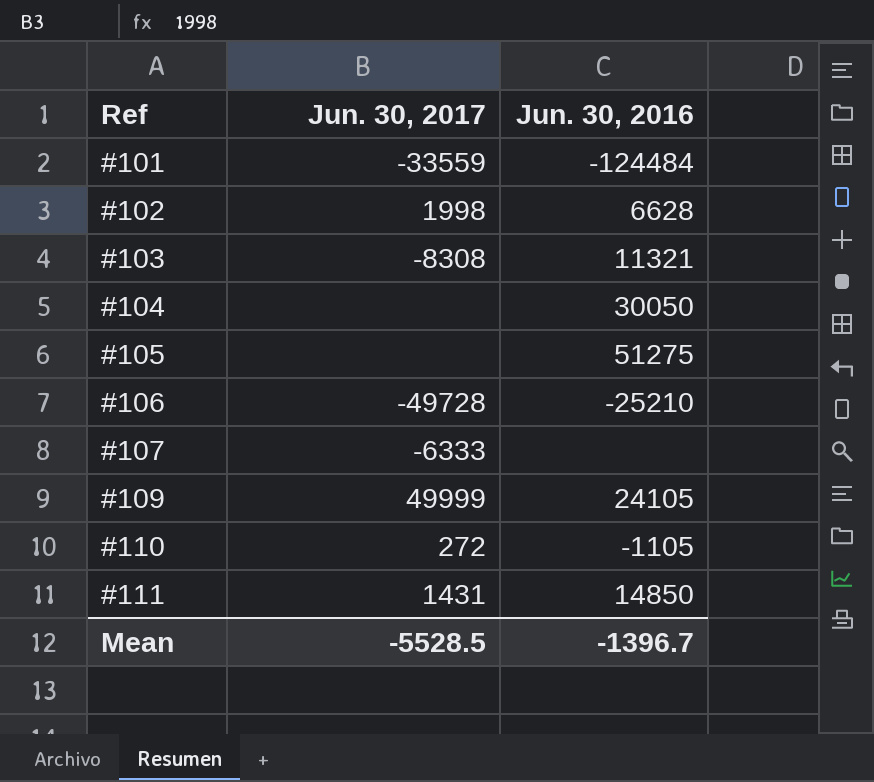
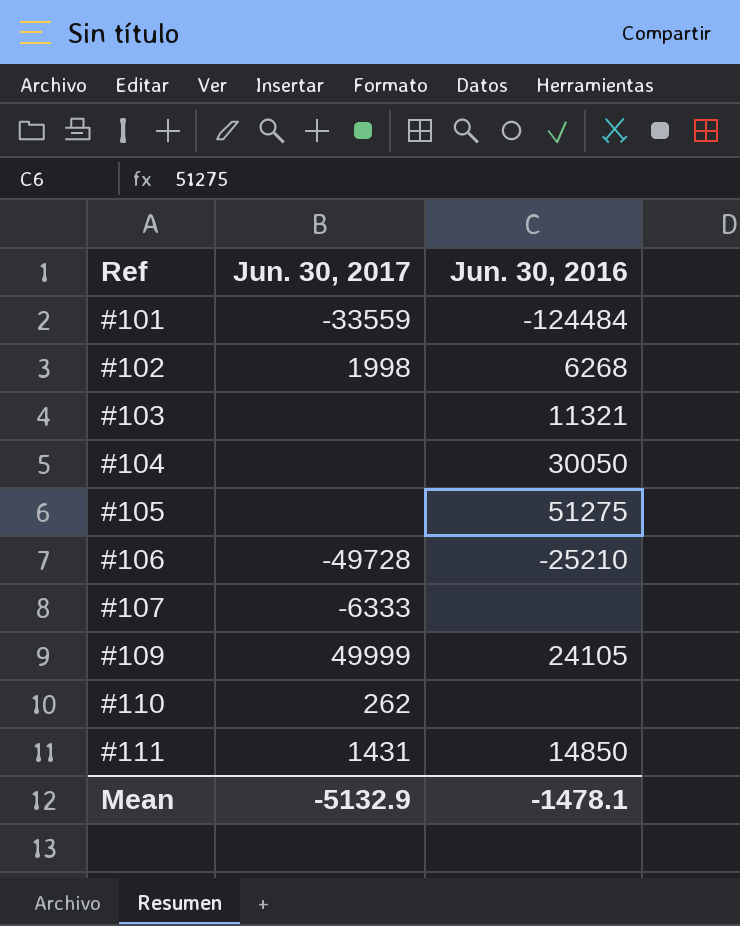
#102 | Jun. 30, 2016: 6628 -> 6268
#103 | Jun. 30, 2017: -8308 -> none
#110 | Jun. 30, 2017: 272 -> 262
#110 | Jun. 30, 2016: -1105 -> none
Mean | Jun. 30, 2017: -5528.5 -> -5132.9
Mean | Jun. 30, 2016: -1396.7 -> -1478.1

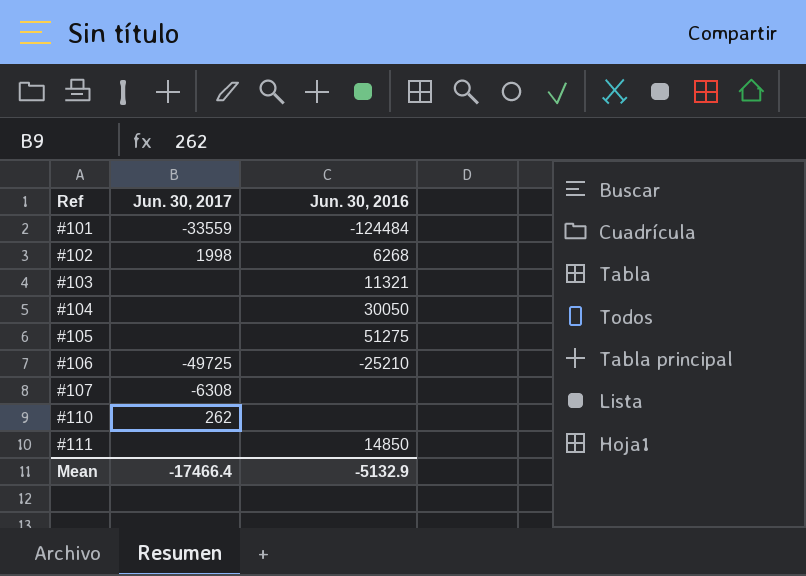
row #109: 49999 | 24105 -> none
#106 | Jun. 30, 2017: -49728 -> -49725
#107 | Jun. 30, 2017: -6333 -> -6308
#111 | Jun. 30, 2017: 1431 -> none
Mean | Jun. 30, 2017: -5132.9 -> -17466.4
Mean | Jun. 30, 2016: -1478.1 -> -5132.9

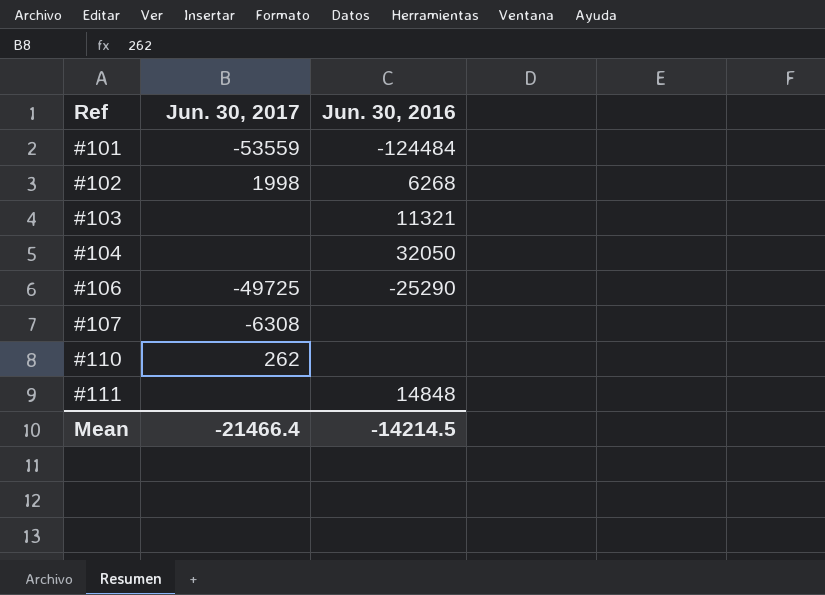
row #105: none | 51275 -> none
#101 | Jun. 30, 2017: -33559 -> -53559
#104 | Jun. 30, 2016: 30050 -> 32050
#106 | Jun. 30, 2016: -25210 -> -25290
#111 | Jun. 30, 2016: 14850 -> 14848
Mean | Jun. 30, 2017: -17466.4 -> -21466.4
Mean | Jun. 30, 2016: -5132.9 -> -14214.5

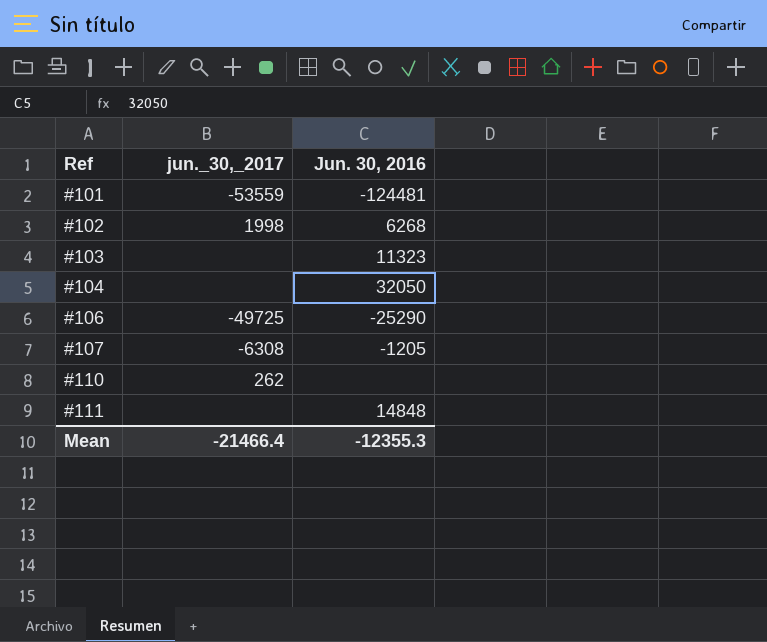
column name: Jun. 30, 2017 -> jun._30,_2017
#101 | Jun. 30, 2016: -124484 -> -124481
#103 | Jun. 30, 2016: 11321 -> 11323
#107 | Jun. 30, 2016: none -> -1205
Mean | Jun. 30, 2016: -14214.5 -> -12355.3

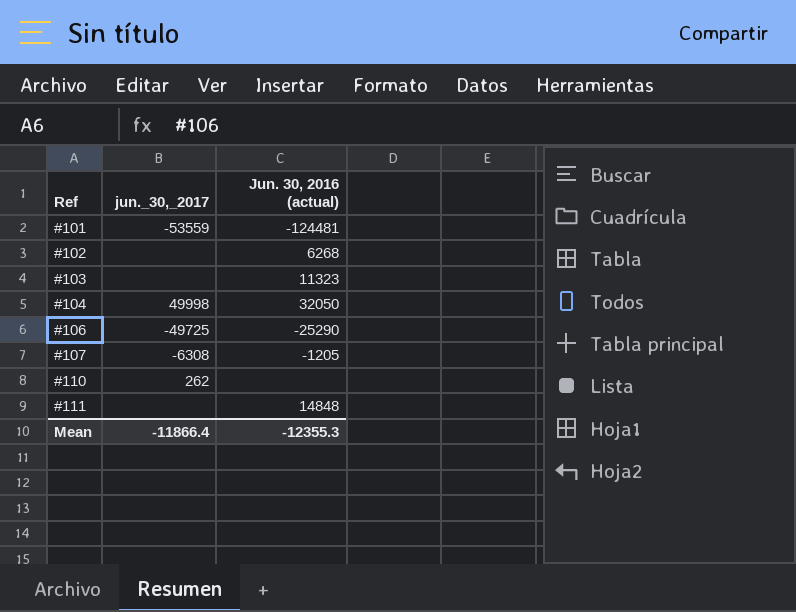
column name: Jun. 30, 2016 -> Jun. 30, 2016 (actual)
#102 | jun._30,_2017: 1998 -> none
#104 | jun._30,_2017: none -> 49998
Mean | jun._30,_2017: -21466.4 -> -11866.4

